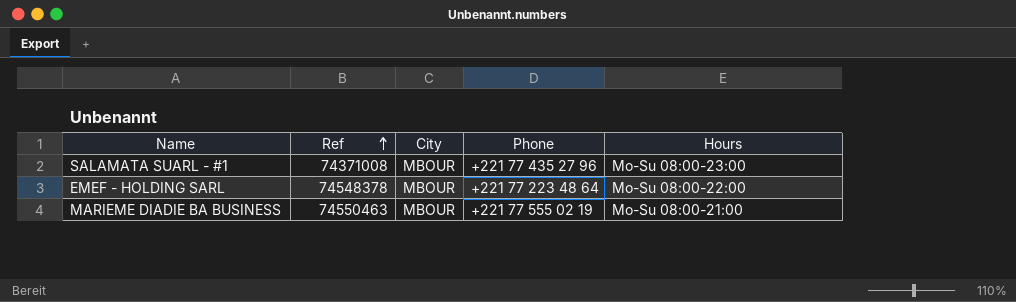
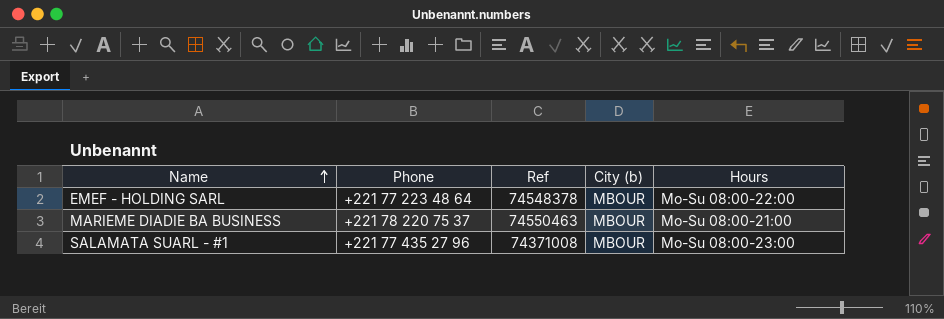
row order: Ref ascending -> Name ascending
column Phone | position: 4 -> 2
column name: City -> City (b)
MARIEME DIADIE BA BUSINESS | Phone: +221 77 555 02 19 -> +221 78 220 75 37

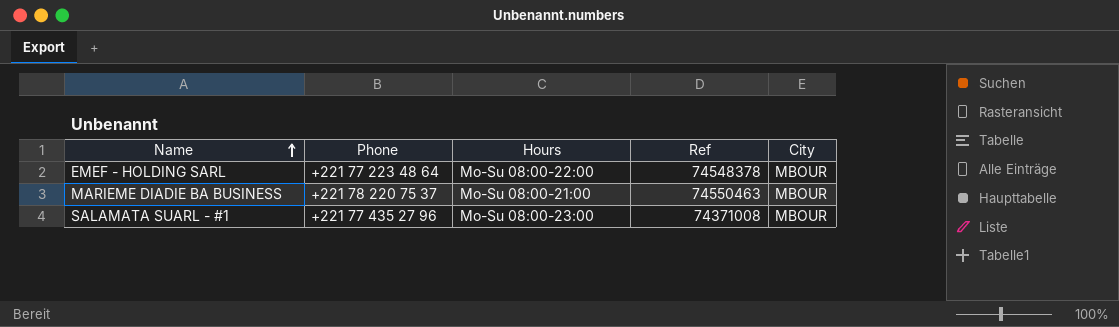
column Hours | position: 5 -> 3
column name: City (b) -> City

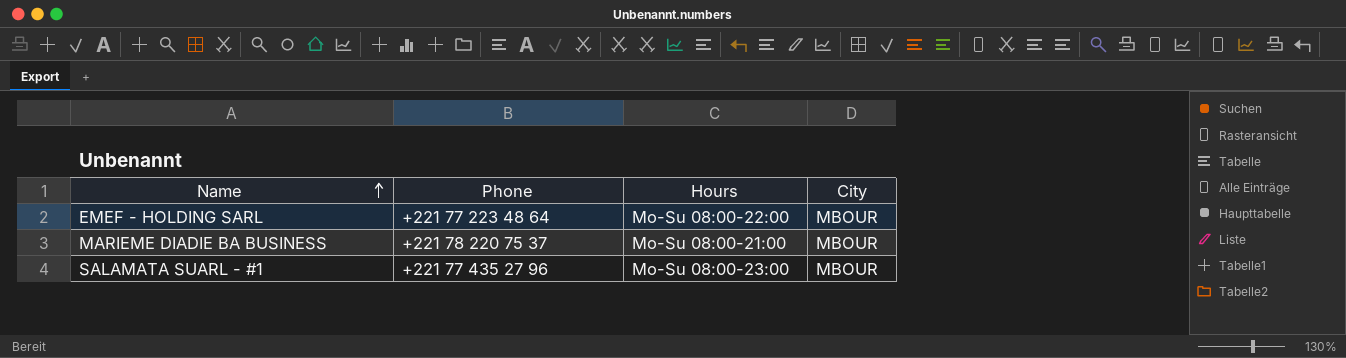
column Ref | position: 4 -> none

